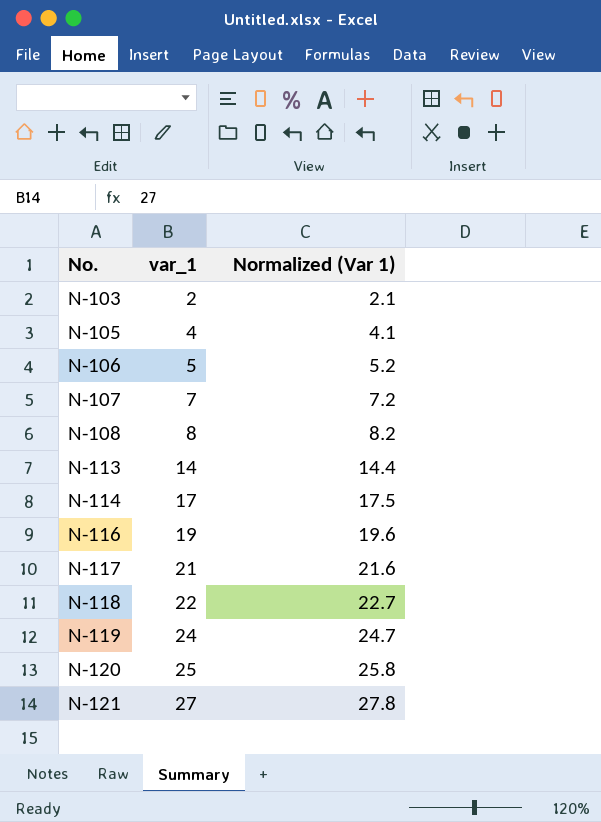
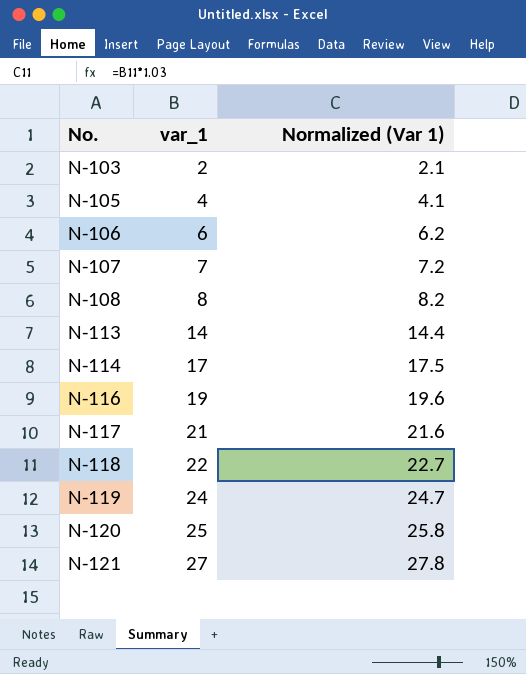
N-106 | var_1: 5 -> 6
N-106 | Normalized (Var 1): 5.2 -> 6.2

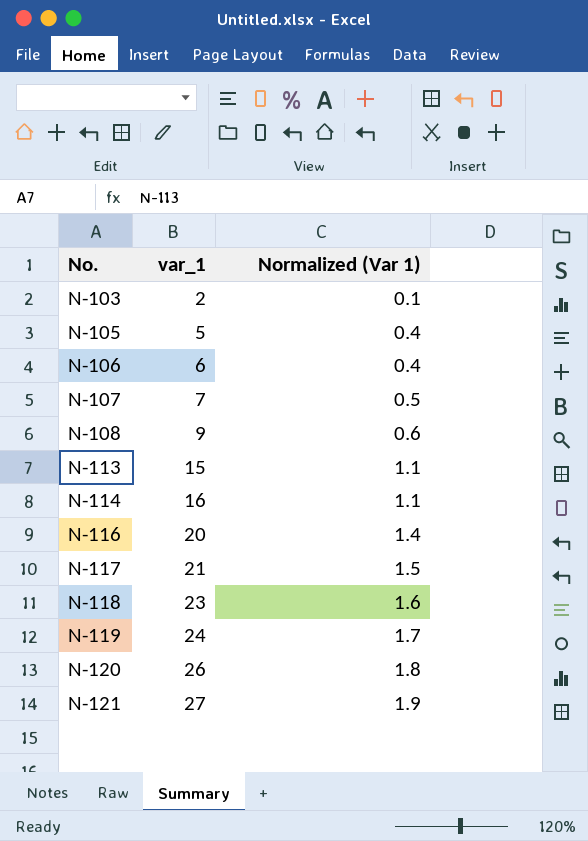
column Normalized (Var 1) | formula: [var_1] * 1.03 -> [var_1] * 0.07
N-105 | var_1: 4 -> 5
N-108 | var_1: 8 -> 9
N-113 | var_1: 14 -> 15
N-114 | var_1: 17 -> 16
N-116 | var_1: 19 -> 20
N-118 | var_1: 22 -> 23
N-120 | var_1: 25 -> 26

